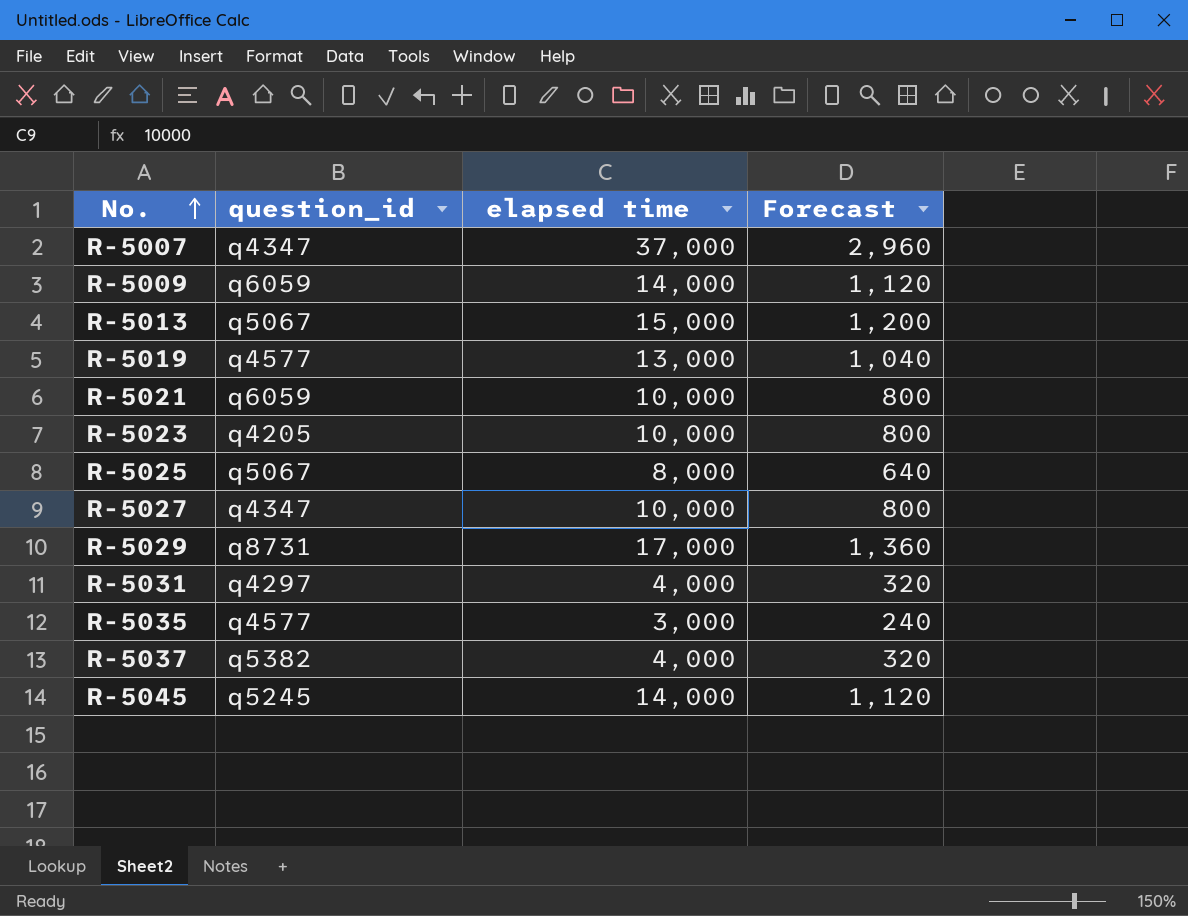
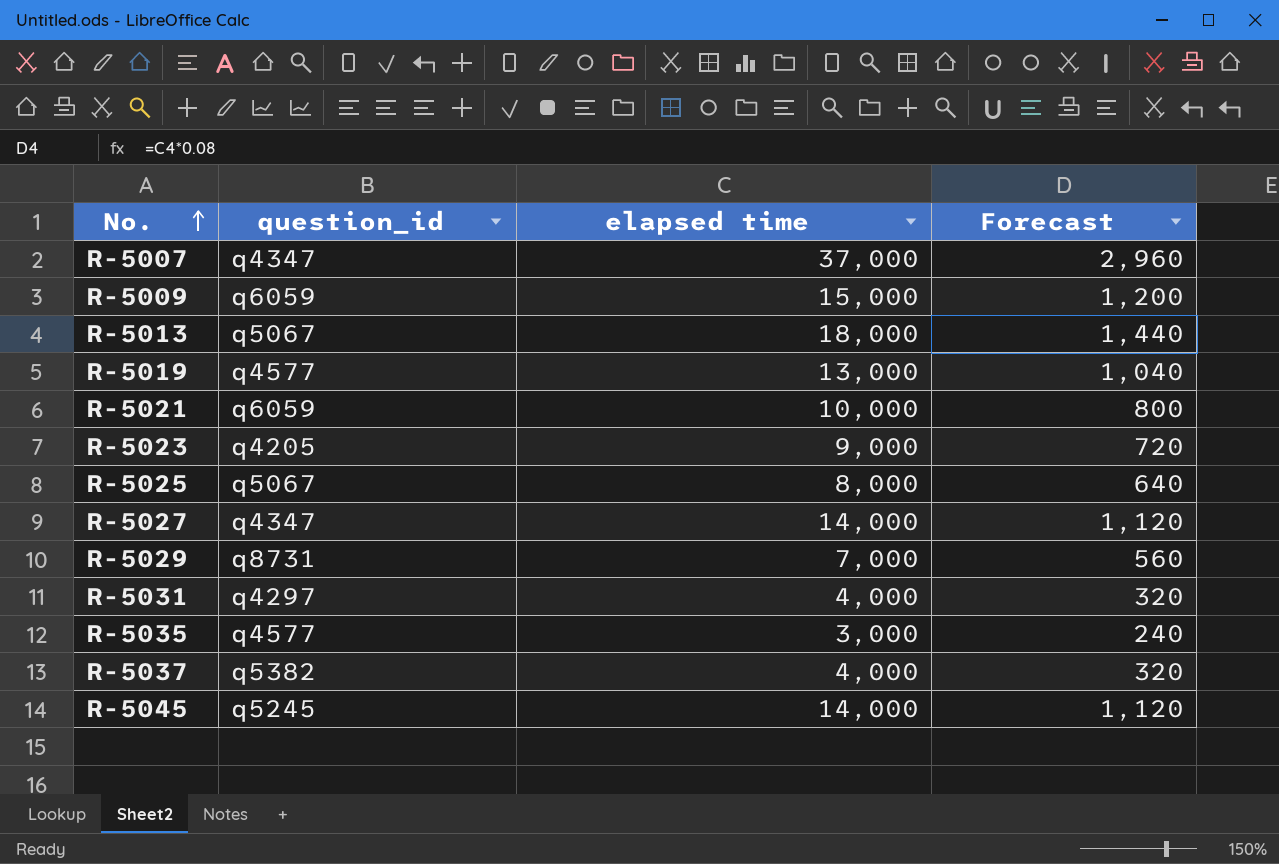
R-5009 | elapsed time: 14,000 -> 15,000
R-5009 | Forecast: 1,120 -> 1,200
R-5013 | elapsed time: 15,000 -> 18,000
R-5013 | Forecast: 1,200 -> 1,440
R-5023 | elapsed time: 10,000 -> 9,000
R-5023 | Forecast: 800 -> 720
R-5027 | elapsed time: 10,000 -> 14,000
R-5027 | Forecast: 800 -> 1,120
R-5029 | elapsed time: 17,000 -> 7,000
R-5029 | Forecast: 1,360 -> 560

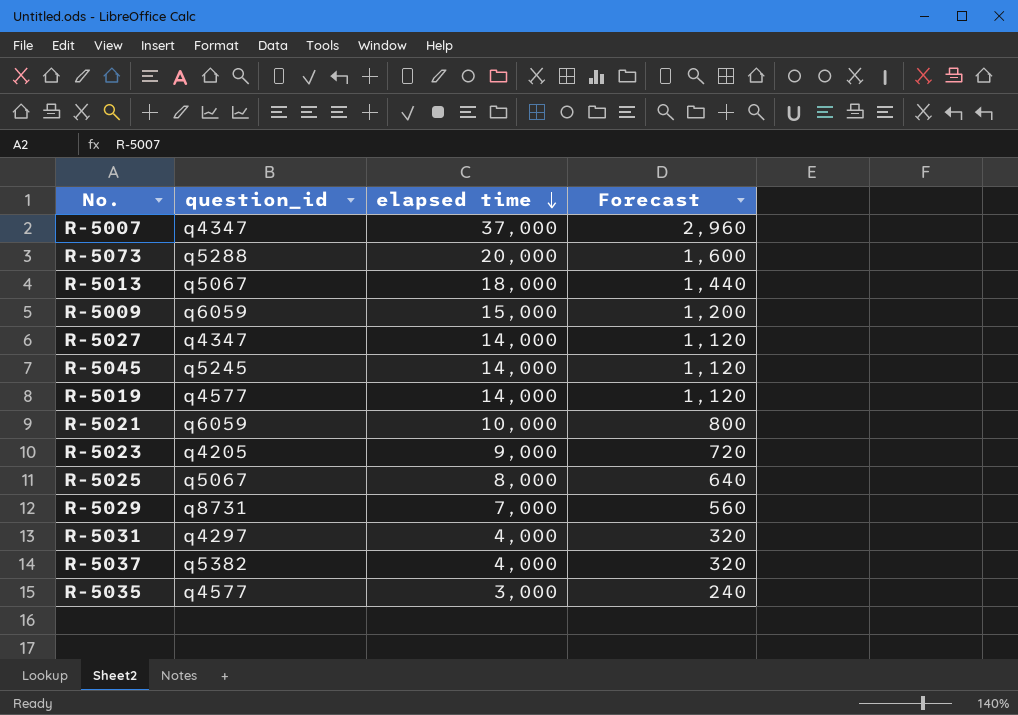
row order: No. ascending -> elapsed time descending
row R-5073: none -> q5288 | 20,000 | 1,600
R-5019 | elapsed time: 13,000 -> 14,000
R-5019 | Forecast: 1,040 -> 1,120

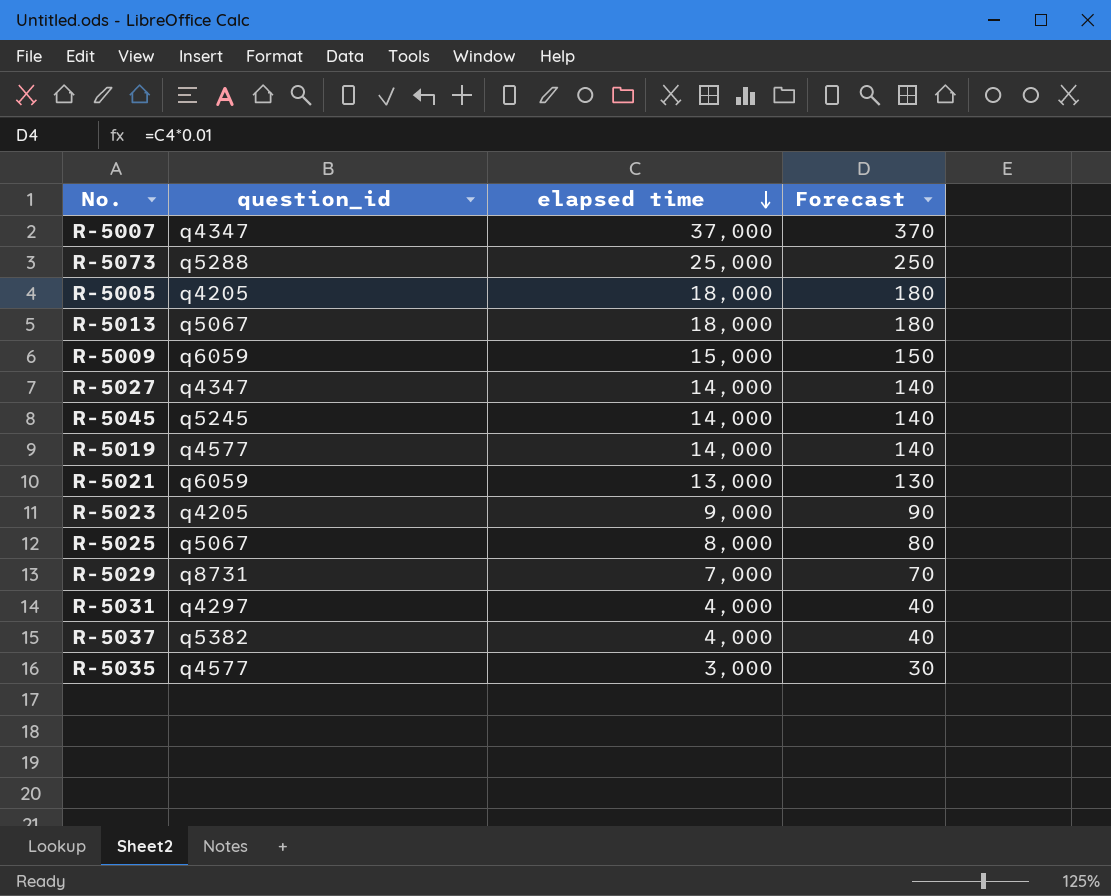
column Forecast | formula: [elapsed time] * 0.08 -> [elapsed time] * 0.01
R-5073 | elapsed time: 20,000 -> 25,000
row R-5005: none -> q4205 | 18,000 | 180
R-5021 | elapsed time: 10,000 -> 13,000

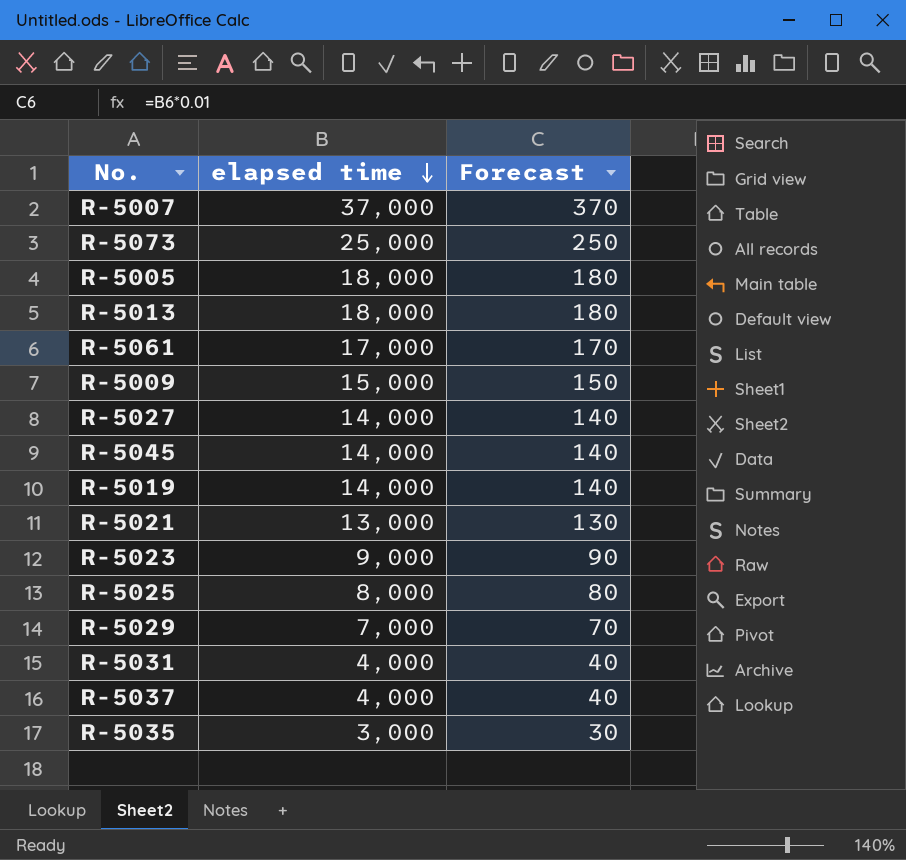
column question_id | position: 2 -> none
row R-5061: none -> 17,000 | 170

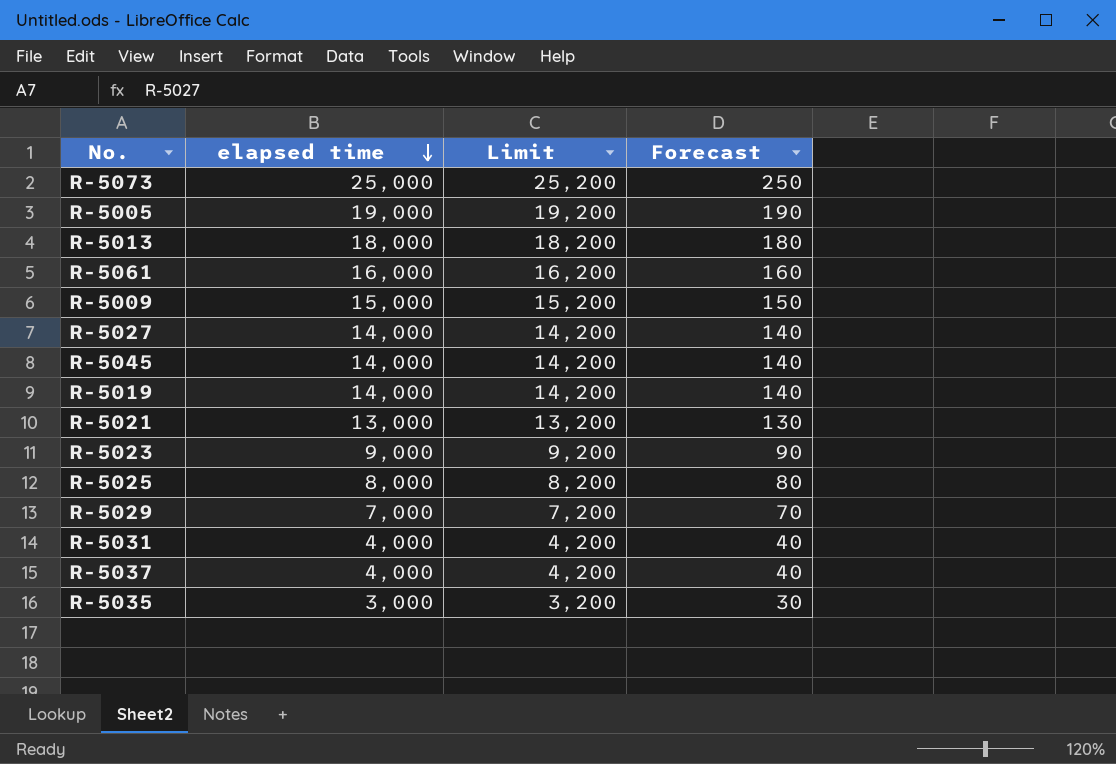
column Limit | formula: none -> [elapsed time] + 200
row R-5007: 37,000 | 370 -> none
R-5005 | elapsed time: 18,000 -> 19,000
R-5005 | Forecast: 180 -> 190
R-5061 | elapsed time: 17,000 -> 16,000
R-5061 | Forecast: 170 -> 160

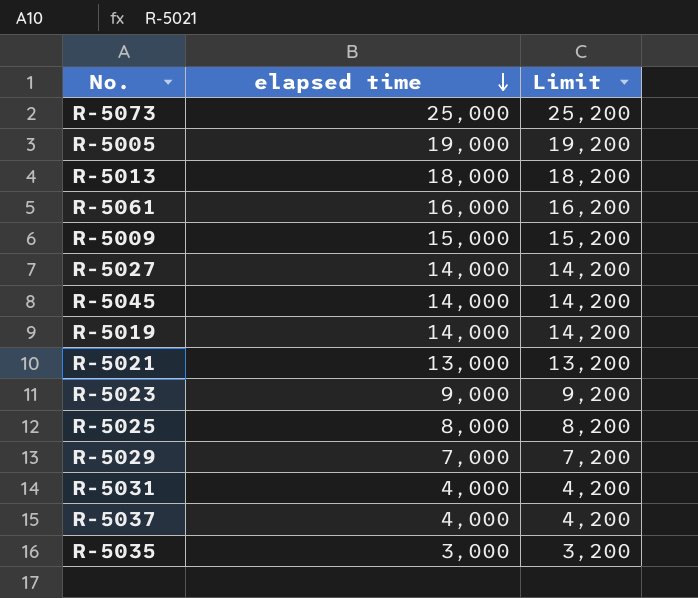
column Forecast | formula: [elapsed time] * 0.01 -> none

